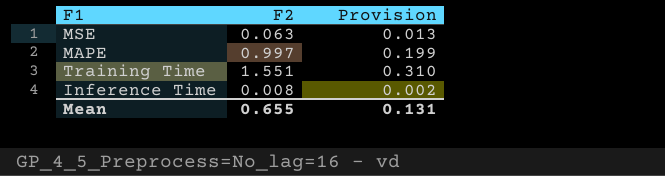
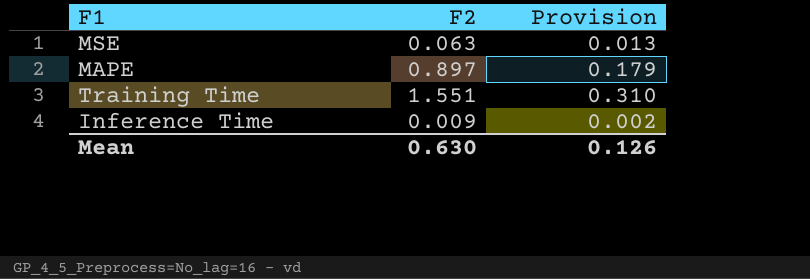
MAPE | F2: 0.997 -> 0.897
MAPE | Provision: 0.199 -> 0.179
Inference Time | F2: 0.008 -> 0.009
Mean | F2: 0.655 -> 0.630
Mean | Provision: 0.131 -> 0.126

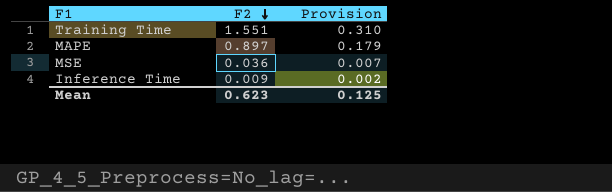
row order: none -> F2 descending
MSE | F2: 0.063 -> 0.036
MSE | Provision: 0.013 -> 0.007
Mean | F2: 0.630 -> 0.623
Mean | Provision: 0.126 -> 0.125

